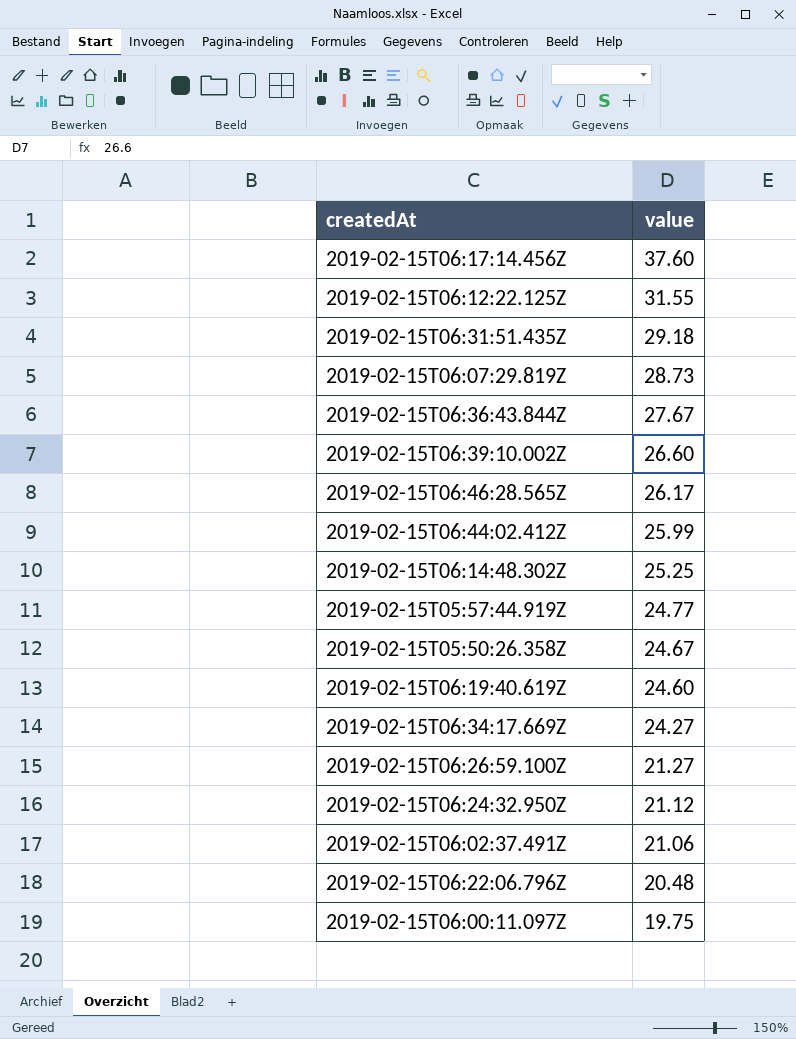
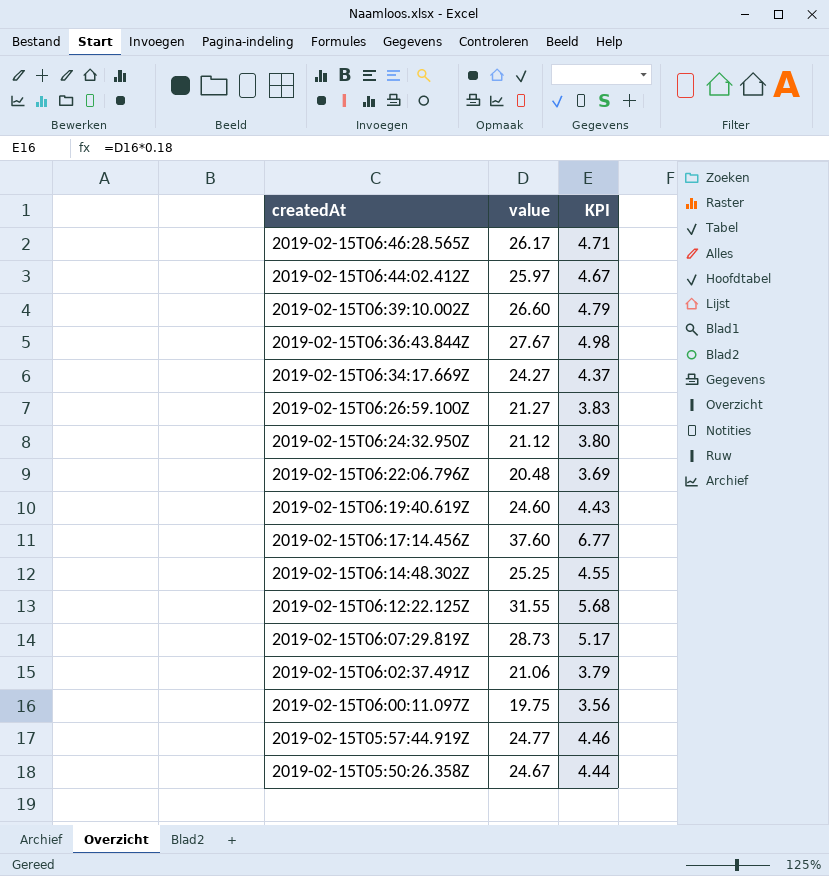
row order: value descending -> createdAt descending
column KPI | formula: none -> [value] * 0.18
row 2019-02-15T06:31:51.435Z: 29.18 -> none
2019-02-15T06:44:02.412Z | value: 25.99 -> 25.97

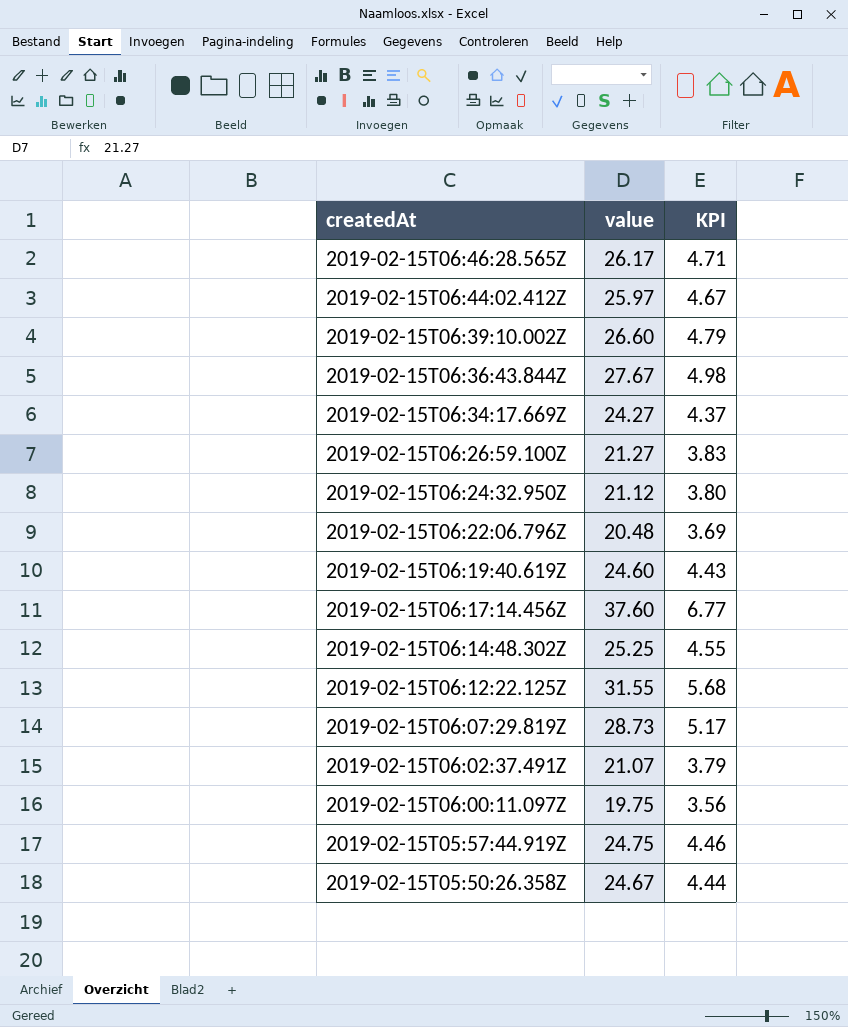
2019-02-15T06:02:37.491Z | value: 21.06 -> 21.07
2019-02-15T05:57:44.919Z | value: 24.77 -> 24.75

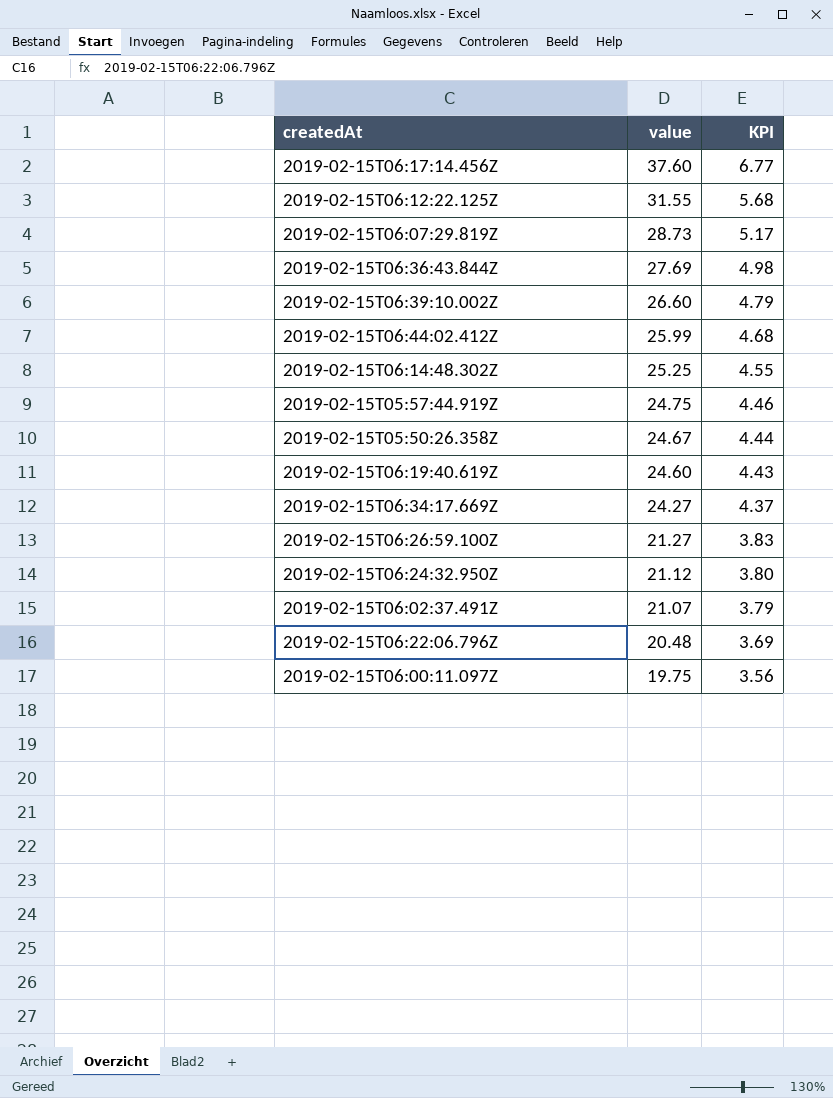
row order: createdAt descending -> value descending
row 2019-02-15T06:46:28.565Z: 26.17 | 4.71 -> none
2019-02-15T06:36:43.844Z | value: 27.67 -> 27.69
2019-02-15T06:44:02.412Z | value: 25.97 -> 25.99
2019-02-15T06:44:02.412Z | KPI: 4.67 -> 4.68

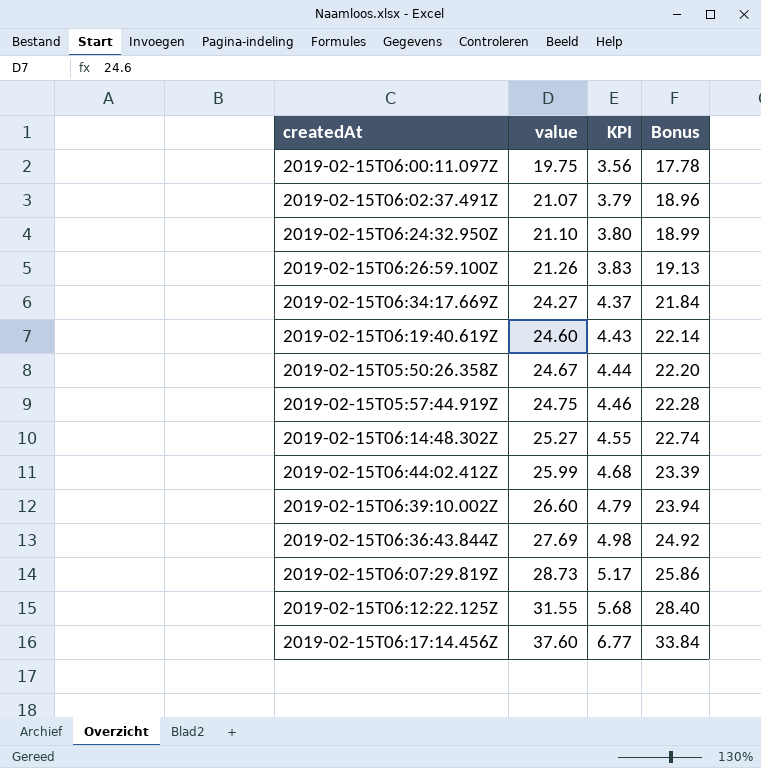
row order: value descending -> value ascending
column Bonus | formula: none -> [value] * 0.9
row 2019-02-15T06:22:06.796Z: 20.48 | 3.69 -> none
2019-02-15T06:24:32.950Z | value: 21.12 -> 21.10
2019-02-15T06:26:59.100Z | value: 21.27 -> 21.26
2019-02-15T06:14:48.302Z | value: 25.25 -> 25.27

